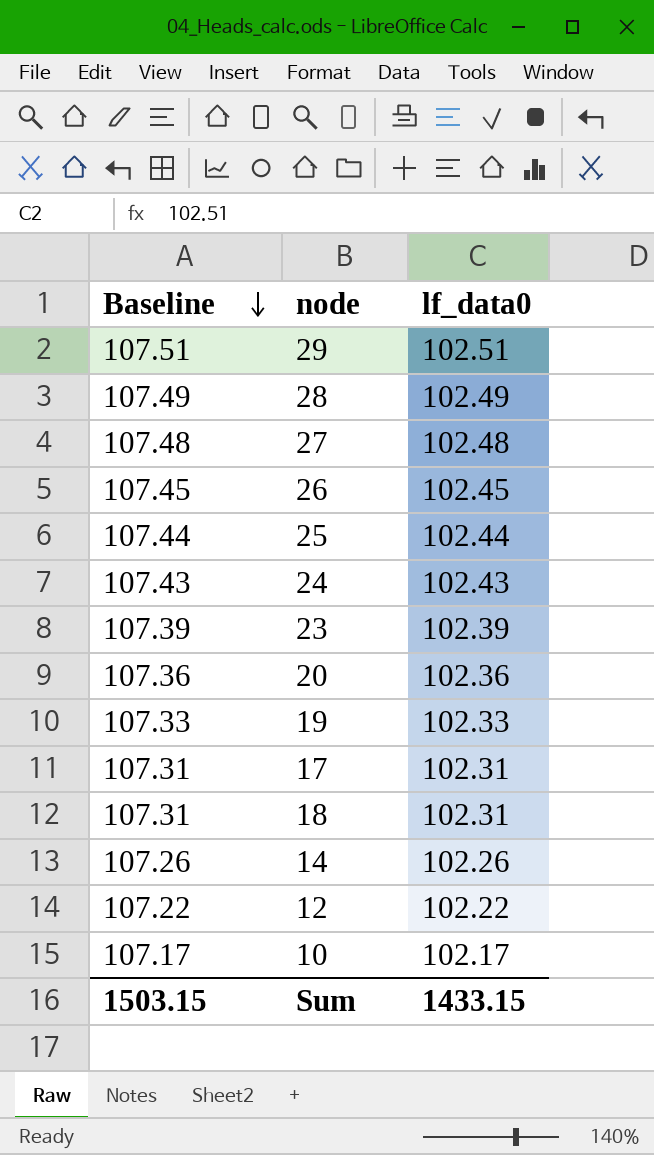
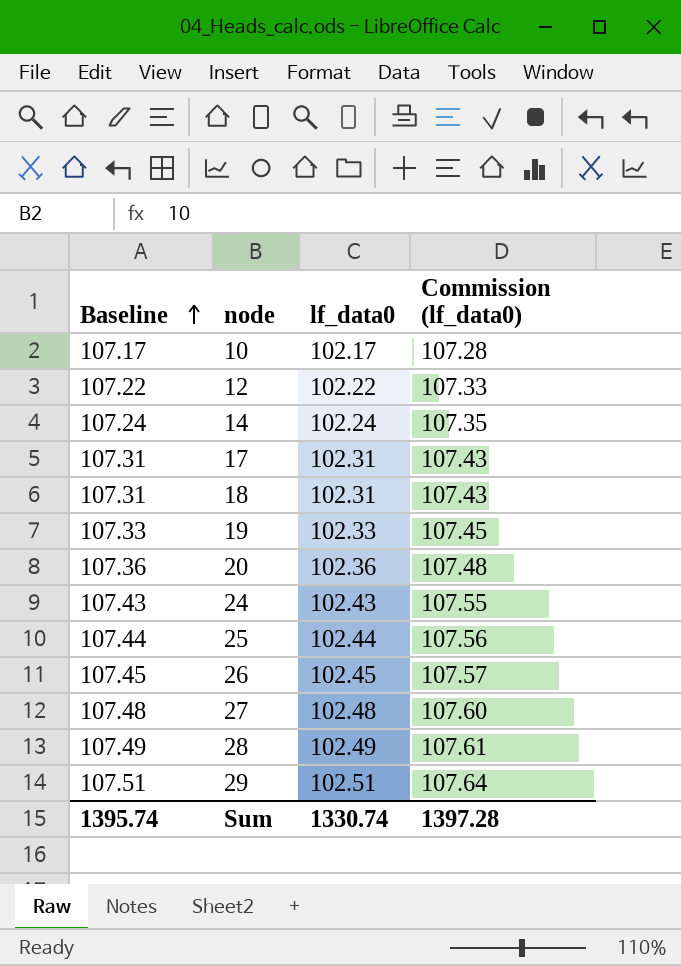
row order: Baseline descending -> Baseline ascending
column Commission (lf_data0) | formula: none -> [lf_data0] * 1.05
row 23: 107.39 | 102.39 -> none
14 | Baseline: 107.26 -> 107.24
14 | lf_data0: 102.26 -> 102.24
Sum | Baseline: 1503.15 -> 1395.74
Sum | lf_data0: 1433.15 -> 1330.74

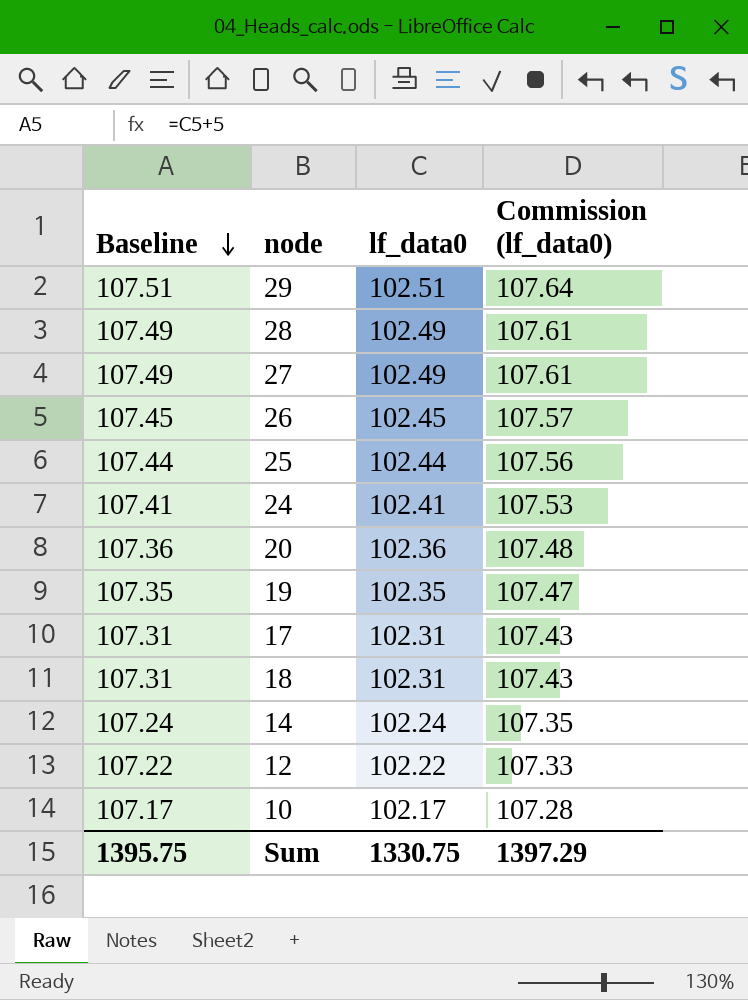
row order: Baseline ascending -> Baseline descending
27 | Baseline: 107.48 -> 107.49
27 | lf_data0: 102.48 -> 102.49
27 | Commission (lf_data0): 107.60 -> 107.61
24 | Baseline: 107.43 -> 107.41
24 | lf_data0: 102.43 -> 102.41
24 | Commission (lf_data0): 107.55 -> 107.53
19 | Baseline: 107.33 -> 107.35
19 | lf_data0: 102.33 -> 102.35
19 | Commission (lf_data0): 107.45 -> 107.47
Sum | Baseline: 1395.74 -> 1395.75
Sum | lf_data0: 1330.74 -> 1330.75
Sum | Commission (lf_data0): 1397.28 -> 1397.29

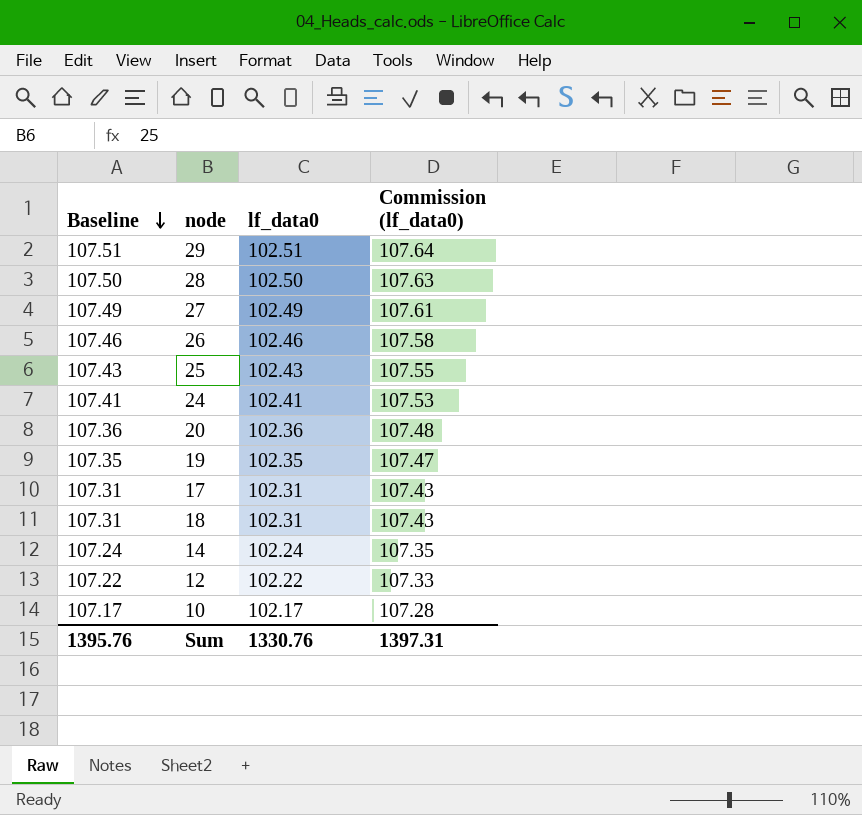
28 | Baseline: 107.49 -> 107.50
28 | lf_data0: 102.49 -> 102.50
28 | Commission (lf_data0): 107.61 -> 107.63
26 | Baseline: 107.45 -> 107.46
26 | lf_data0: 102.45 -> 102.46
26 | Commission (lf_data0): 107.57 -> 107.58
25 | Baseline: 107.44 -> 107.43
25 | lf_data0: 102.44 -> 102.43
25 | Commission (lf_data0): 107.56 -> 107.55
Sum | Baseline: 1395.75 -> 1395.76
Sum | lf_data0: 1330.75 -> 1330.76
Sum | Commission (lf_data0): 1397.29 -> 1397.31

